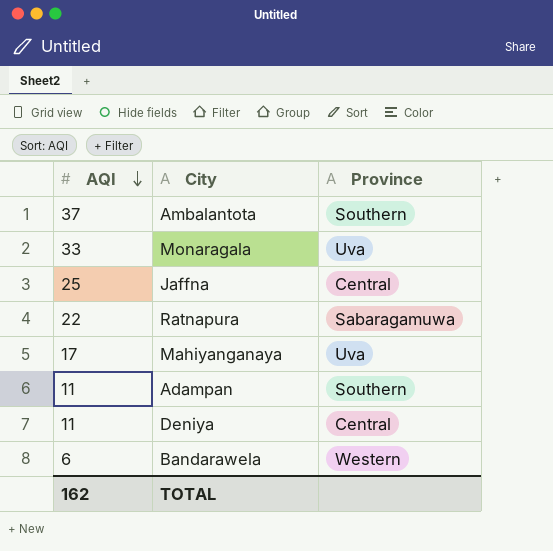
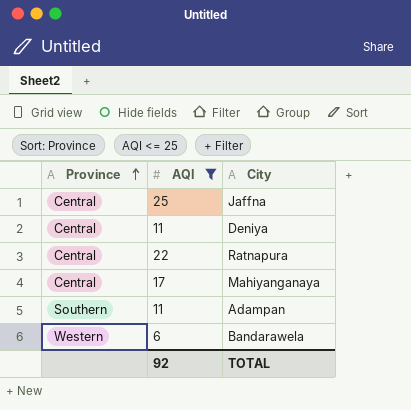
filter: none -> AQI <= 25
row order: AQI descending -> Province ascending
column Province | position: 3 -> 1
Ratnapura | Province: Sabaragamuwa -> Central
Mahiyanganaya | Province: Uva -> Central
TOTAL | AQI: 162 -> 92

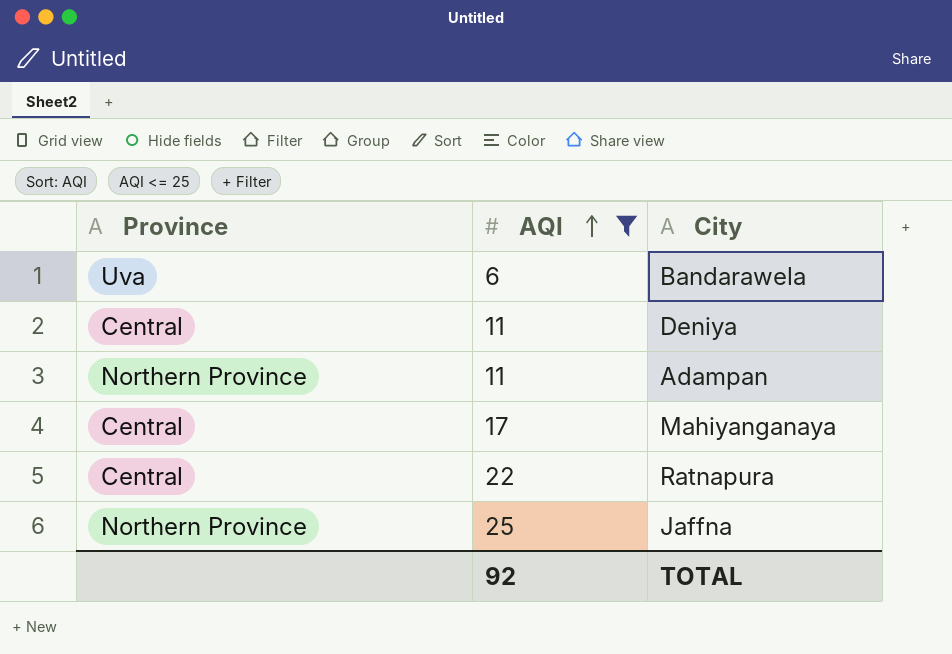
row order: Province ascending -> AQI ascending
Bandarawela | Province: Western -> Uva
Adampan | Province: Southern -> Northern Province
Jaffna | Province: Central -> Northern Province

